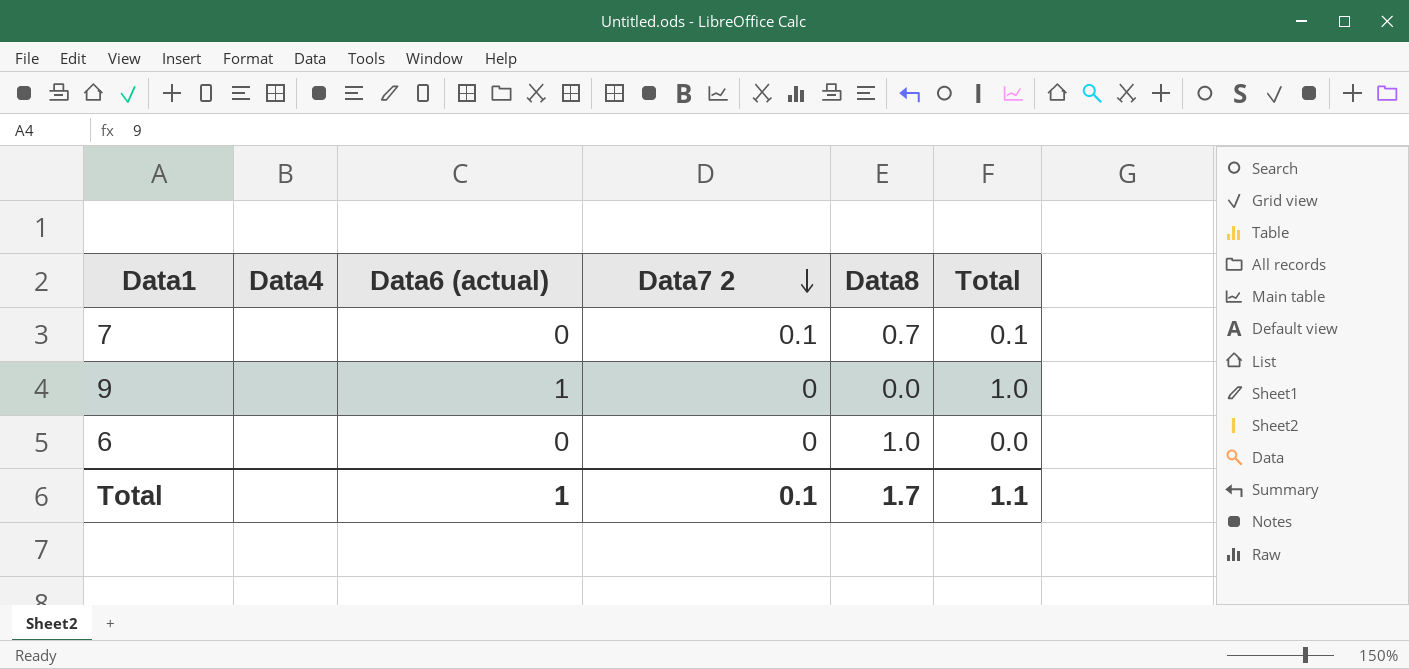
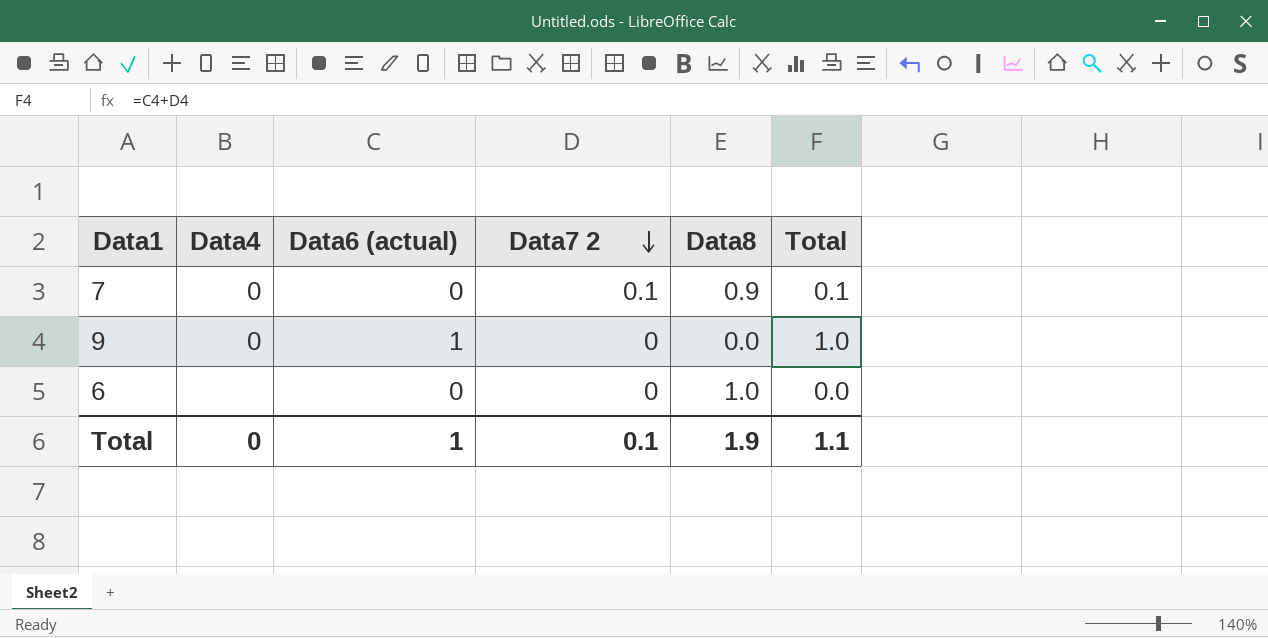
7 | Data4: none -> 0
7 | Data8: 0.7 -> 0.9
9 | Data4: none -> 0
Total | Data4: none -> 0
Total | Data8: 1.7 -> 1.9

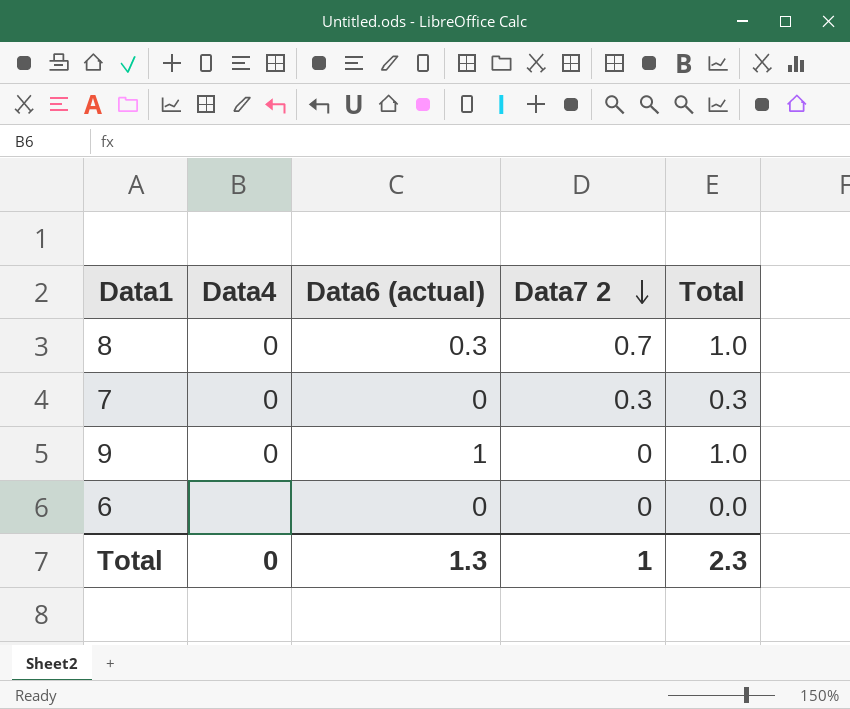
column Data8 | position: 5 -> none
row 8: none -> 0 | 0.3 | 0.7 | 1.0
7 | Data7 2: 0.1 -> 0.3
7 | Total: 0.1 -> 0.3
Total | Data6 (actual): 1 -> 1.3
Total | Data7 2: 0.1 -> 1
Total | Total: 1.1 -> 2.3

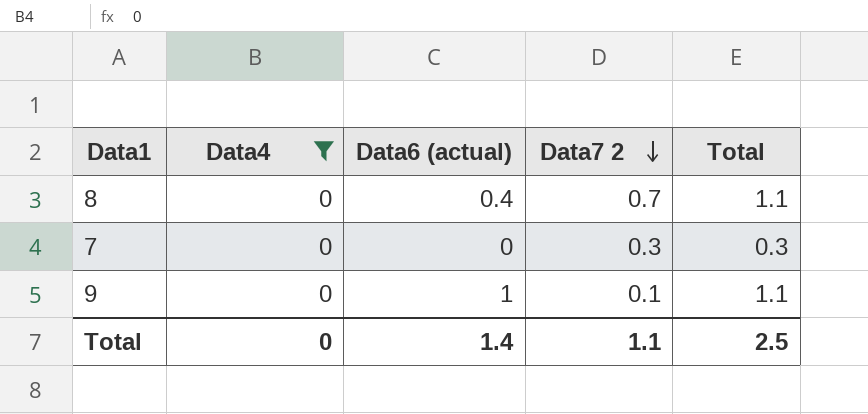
filter: none -> Data4 = 0
8 | Data6 (actual): 0.3 -> 0.4
8 | Total: 1.0 -> 1.1
9 | Data7 2: 0 -> 0.1
9 | Total: 1.0 -> 1.1
Total | Data6 (actual): 1.3 -> 1.4
Total | Data7 2: 1 -> 1.1
Total | Total: 2.3 -> 2.5

